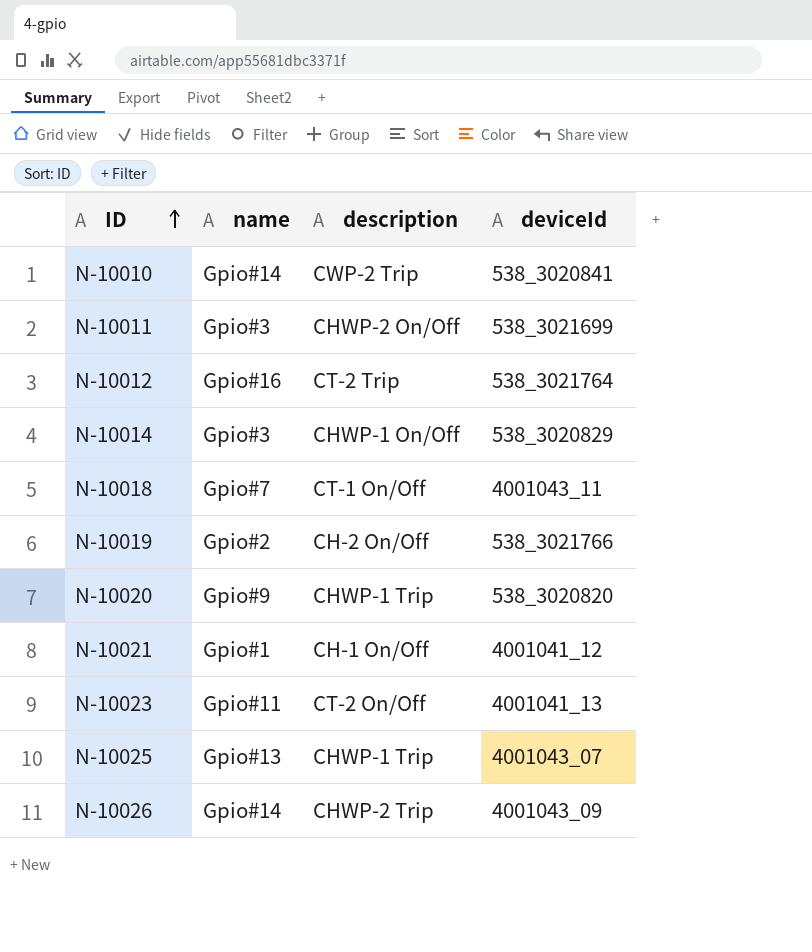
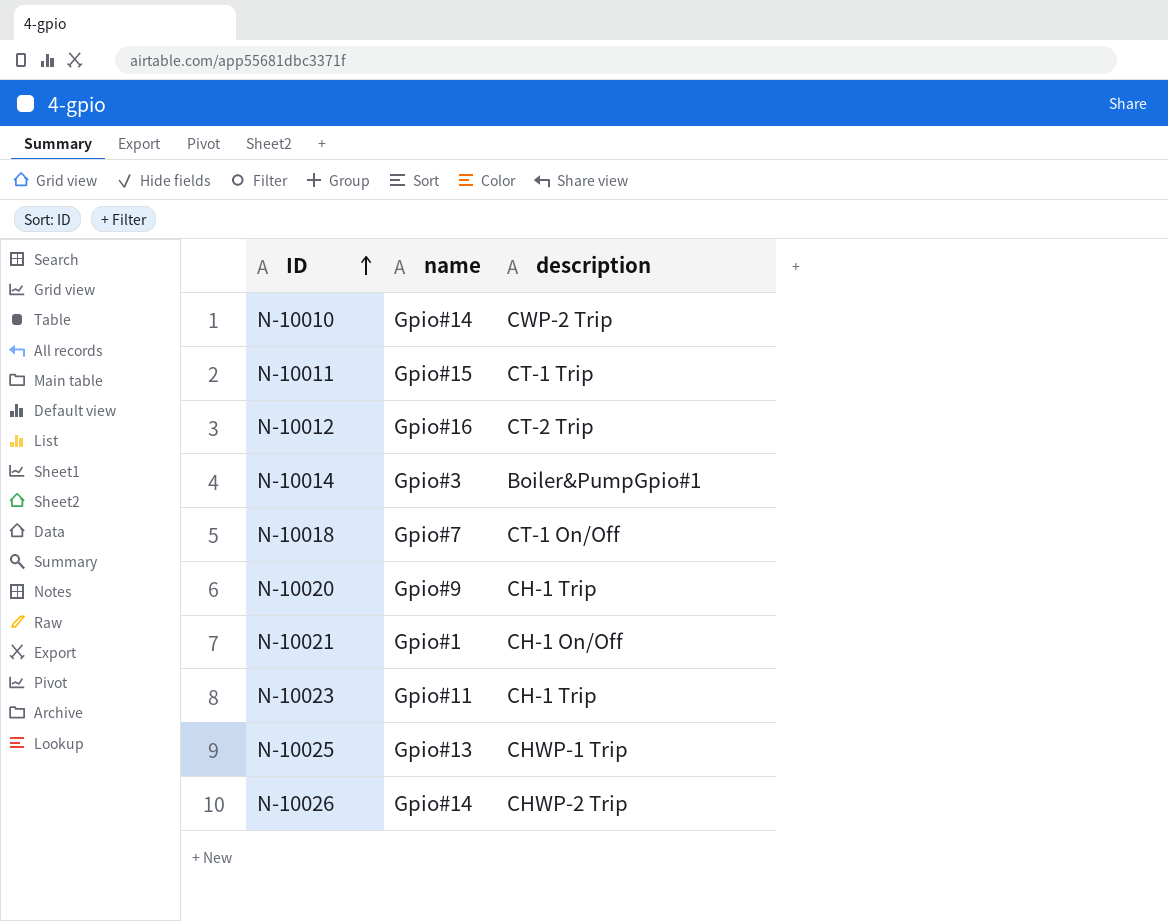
column deviceId | position: 4 -> none
row N-10019: Gpio#2 | CH-2 On/Off | 538_3021766 -> none
N-10011 | name: Gpio#3 -> Gpio#15
N-10011 | description: CHWP-2 On/Off -> CT-1 Trip
N-10014 | description: CHWP-1 On/Off -> Boiler&PumpGpio#1
N-10020 | description: CHWP-1 Trip -> CH-1 Trip
N-10023 | description: CT-2 On/Off -> CH-1 Trip

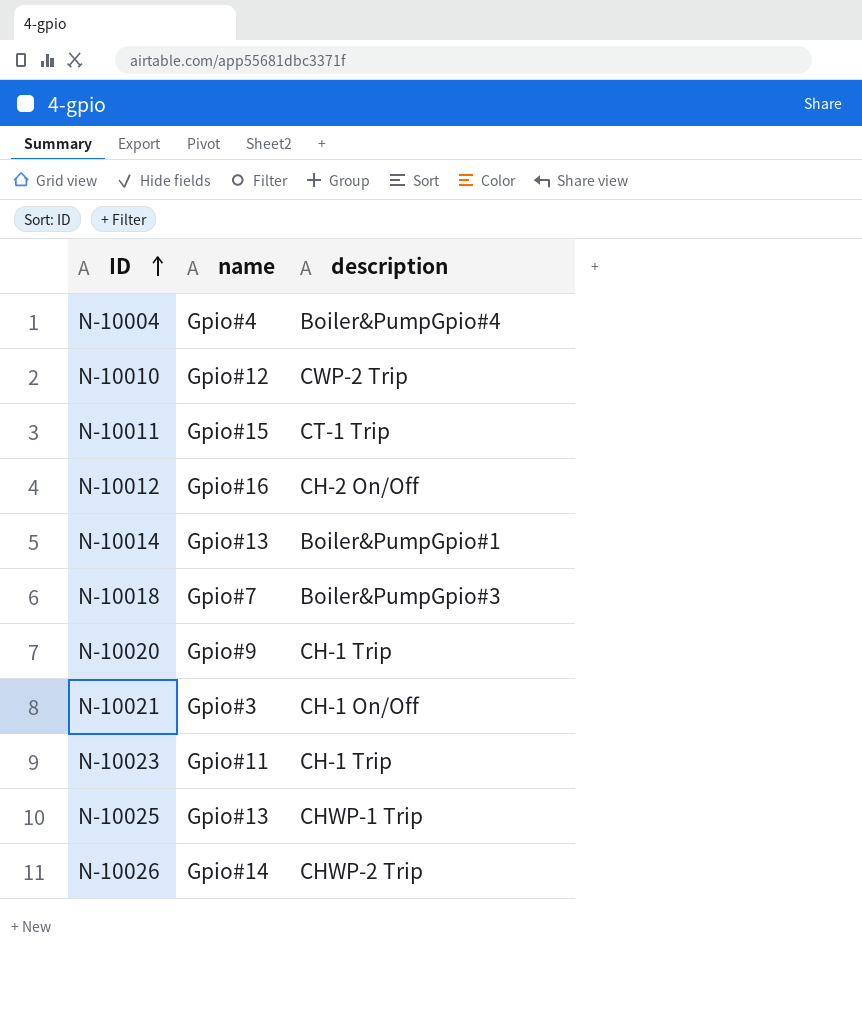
row N-10004: none -> Gpio#4 | Boiler&PumpGpio#4
N-10010 | name: Gpio#14 -> Gpio#12
N-10012 | description: CT-2 Trip -> CH-2 On/Off
N-10014 | name: Gpio#3 -> Gpio#13
N-10018 | description: CT-1 On/Off -> Boiler&PumpGpio#3
N-10021 | name: Gpio#1 -> Gpio#3

